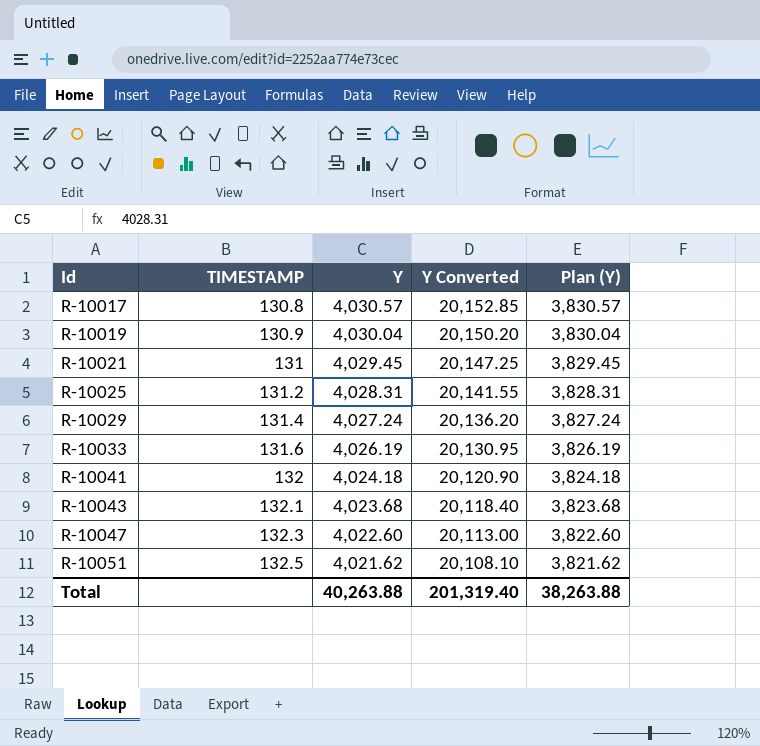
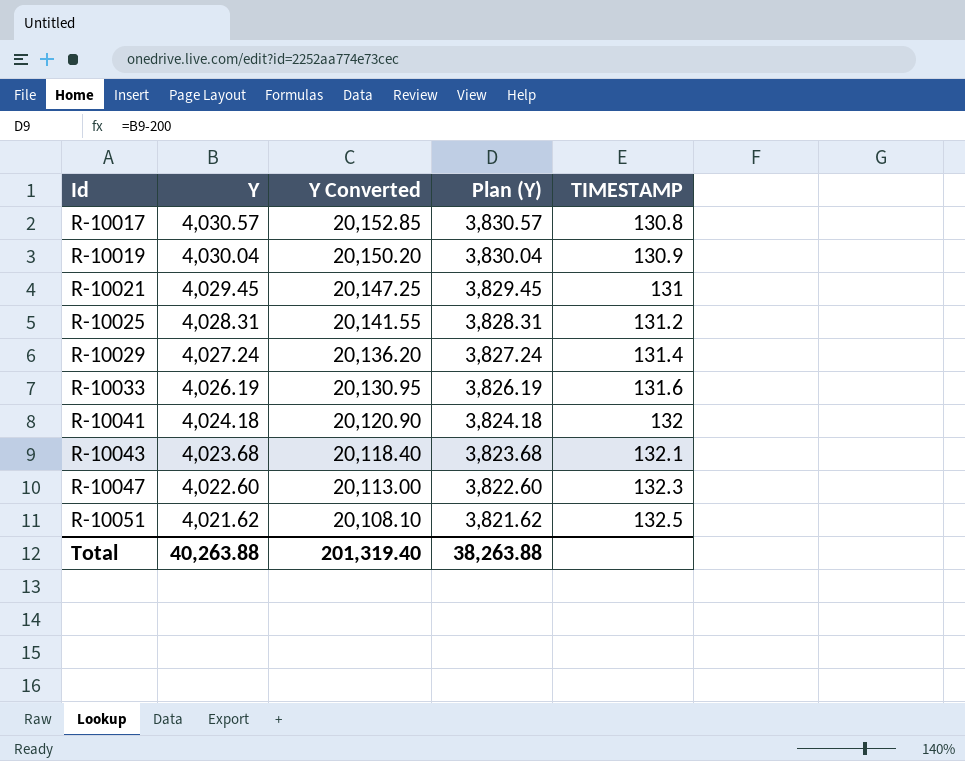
column TIMESTAMP | position: 2 -> 5

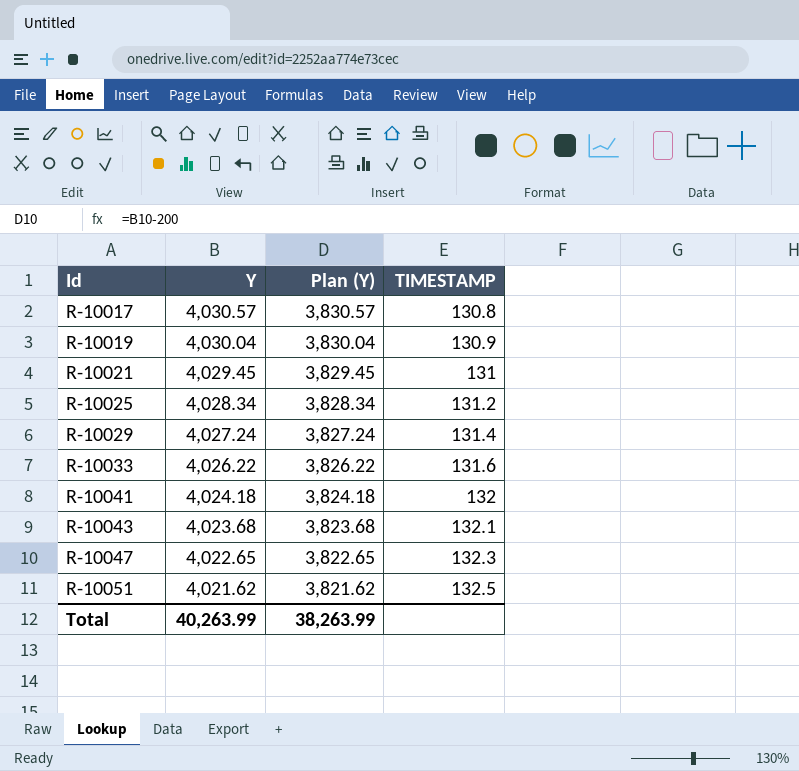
column Y Converted | formula: [Y] * 5 -> none
R-10025 | Y: 4,028.31 -> 4,028.34
R-10025 | Plan (Y): 3,828.31 -> 3,828.34
R-10033 | Y: 4,026.19 -> 4,026.22
R-10033 | Plan (Y): 3,826.19 -> 3,826.22
R-10047 | Y: 4,022.60 -> 4,022.65
R-10047 | Plan (Y): 3,822.60 -> 3,822.65
Total | Y: 40,263.88 -> 40,263.99
Total | Plan (Y): 38,263.88 -> 38,263.99

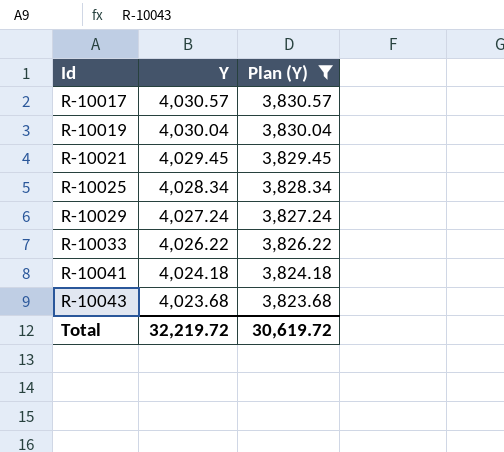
filter: none -> Plan (Y) >= 3,823.68
column TIMESTAMP | position: 4 -> none
Total | Y: 40,263.99 -> 32,219.72
Total | Plan (Y): 38,263.99 -> 30,619.72

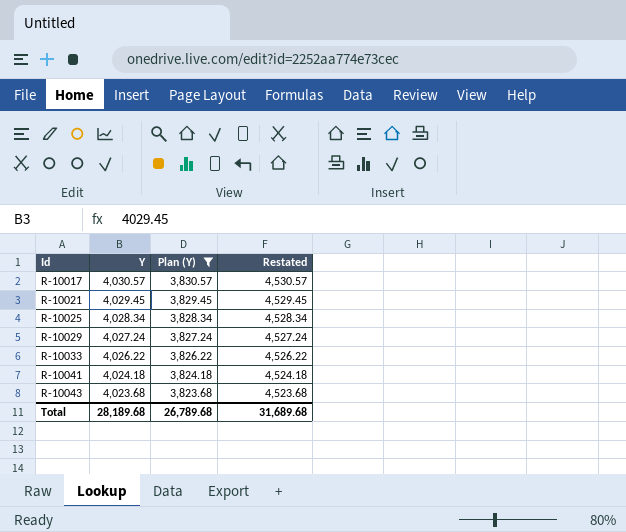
column Restated | formula: none -> [Y] + 500
row R-10019: 4,030.04 | 3,830.04 -> none
Total | Y: 32,219.72 -> 28,189.68
Total | Plan (Y): 30,619.72 -> 26,789.68

